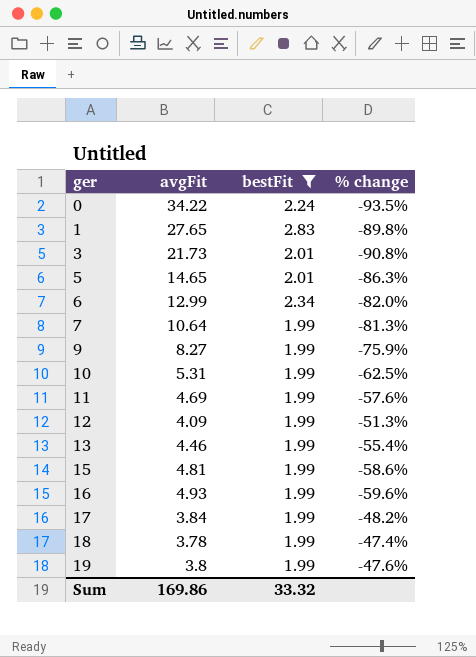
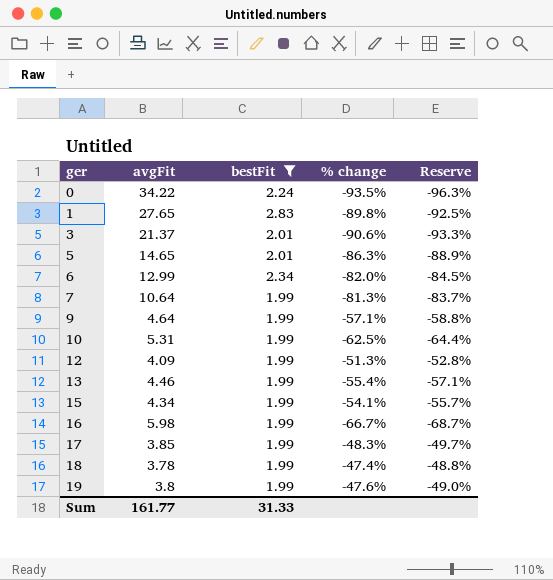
column Reserve | formula: none -> [% change] * 1.03
row 11: 4.69 | 1.99 | -57.6% -> none
3 | avgFit: 21.73 -> 21.37
3 | % change: -90.8% -> -90.6%
9 | avgFit: 8.27 -> 4.64
9 | % change: -75.9% -> -57.1%
15 | avgFit: 4.81 -> 4.34
15 | % change: -58.6% -> -54.1%
16 | avgFit: 4.93 -> 5.98
16 | % change: -59.6% -> -66.7%
17 | avgFit: 3.84 -> 3.85
17 | % change: -48.2% -> -48.3%
Sum | avgFit: 169.86 -> 161.77
Sum | bestFit: 33.32 -> 31.33

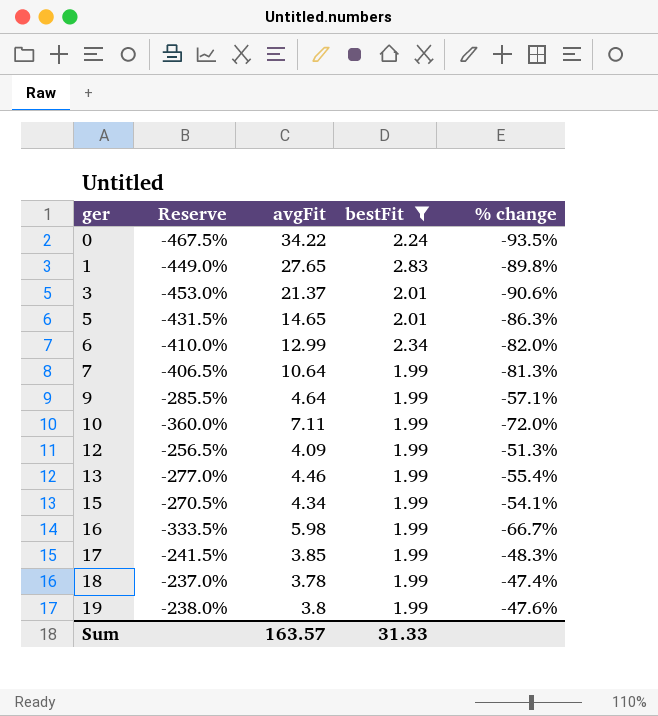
column Reserve | formula: [% change] * 1.03 -> [% change] * 5
column Reserve | position: 5 -> 2
10 | avgFit: 5.31 -> 7.11
10 | % change: -62.5% -> -72.0%
Sum | avgFit: 161.77 -> 163.57

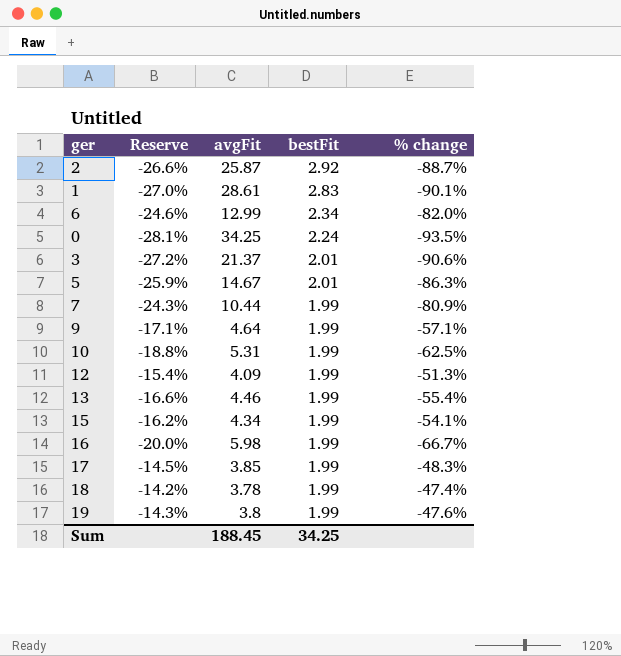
filter: bestFit != 2.92 -> none
row order: ger ascending -> bestFit descending
column Reserve | formula: [% change] * 5 -> [% change] * 0.3
1 | avgFit: 27.65 -> 28.61
1 | % change: -89.8% -> -90.1%
0 | avgFit: 34.22 -> 34.25
5 | avgFit: 14.65 -> 14.67
7 | avgFit: 10.64 -> 10.44
7 | % change: -81.3% -> -80.9%
10 | avgFit: 7.11 -> 5.31
10 | % change: -72.0% -> -62.5%
Sum | avgFit: 163.57 -> 188.45
Sum | bestFit: 31.33 -> 34.25

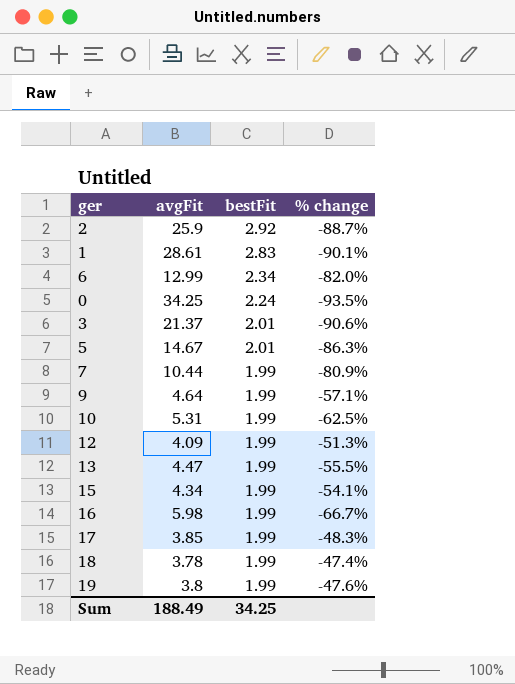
column Reserve | formula: [% change] * 0.3 -> none
2 | avgFit: 25.87 -> 25.9
13 | avgFit: 4.46 -> 4.47
13 | % change: -55.4% -> -55.5%
Sum | avgFit: 188.45 -> 188.49

